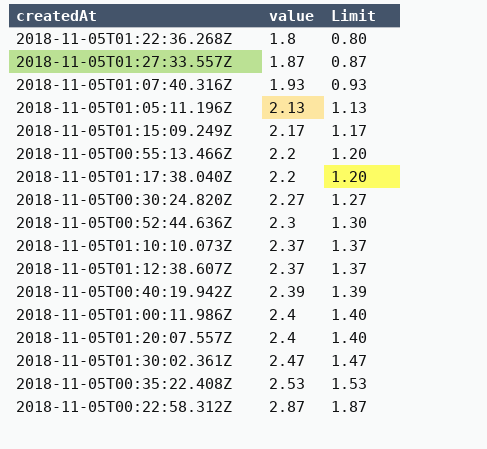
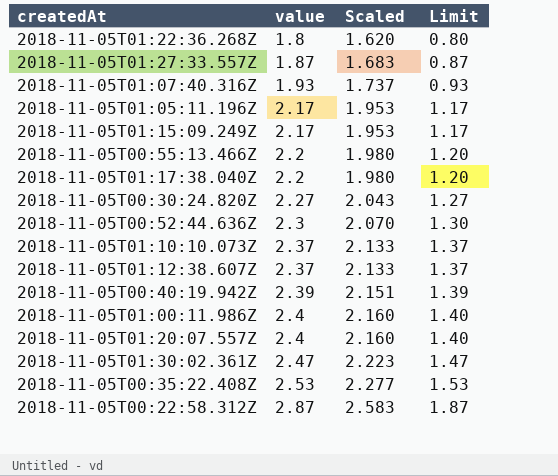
column Scaled | formula: none -> [value] * 0.9
2018-11-05T01:05:11.196Z | value: 2.13 -> 2.17
2018-11-05T01:05:11.196Z | Limit: 1.13 -> 1.17

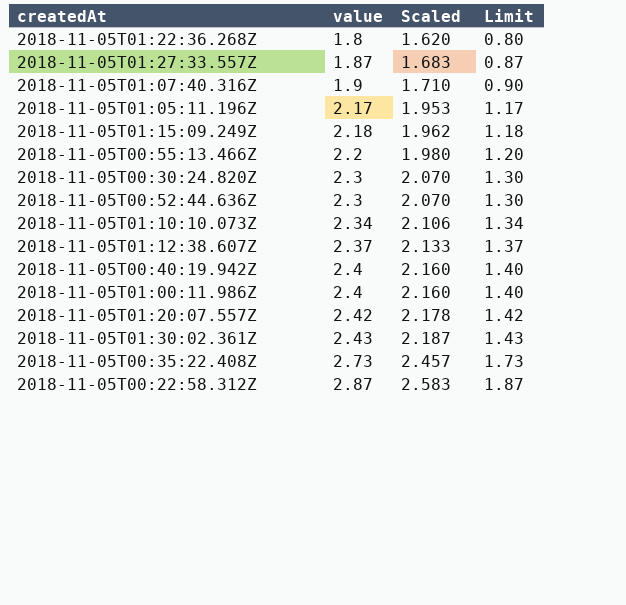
row 2018-11-05T01:17:38.040Z: 2.2 | 1.980 | 1.20 -> none
2018-11-05T01:07:40.316Z | value: 1.93 -> 1.9
2018-11-05T01:07:40.316Z | Scaled: 1.737 -> 1.710
2018-11-05T01:07:40.316Z | Limit: 0.93 -> 0.90
2018-11-05T01:15:09.249Z | value: 2.17 -> 2.18
2018-11-05T01:15:09.249Z | Scaled: 1.953 -> 1.962
2018-11-05T01:15:09.249Z | Limit: 1.17 -> 1.18
2018-11-05T00:30:24.820Z | value: 2.27 -> 2.3
2018-11-05T00:30:24.820Z | Scaled: 2.043 -> 2.070
2018-11-05T00:30:24.820Z | Limit: 1.27 -> 1.30
2018-11-05T01:10:10.073Z | value: 2.37 -> 2.34
2018-11-05T01:10:10.073Z | Scaled: 2.133 -> 2.106
2018-11-05T01:10:10.073Z | Limit: 1.37 -> 1.34
2018-11-05T00:40:19.942Z | value: 2.39 -> 2.4
2018-11-05T00:40:19.942Z | Scaled: 2.151 -> 2.160
2018-11-05T00:40:19.942Z | Limit: 1.39 -> 1.40
2018-11-05T01:20:07.557Z | value: 2.4 -> 2.42
2018-11-05T01:20:07.557Z | Scaled: 2.160 -> 2.178
2018-11-05T01:20:07.557Z | Limit: 1.40 -> 1.42
2018-11-05T01:30:02.361Z | value: 2.47 -> 2.43
2018-11-05T01:30:02.361Z | Scaled: 2.223 -> 2.187
2018-11-05T01:30:02.361Z | Limit: 1.47 -> 1.43
2018-11-05T00:35:22.408Z | value: 2.53 -> 2.73
2018-11-05T00:35:22.408Z | Scaled: 2.277 -> 2.457
2018-11-05T00:35:22.408Z | Limit: 1.53 -> 1.73

